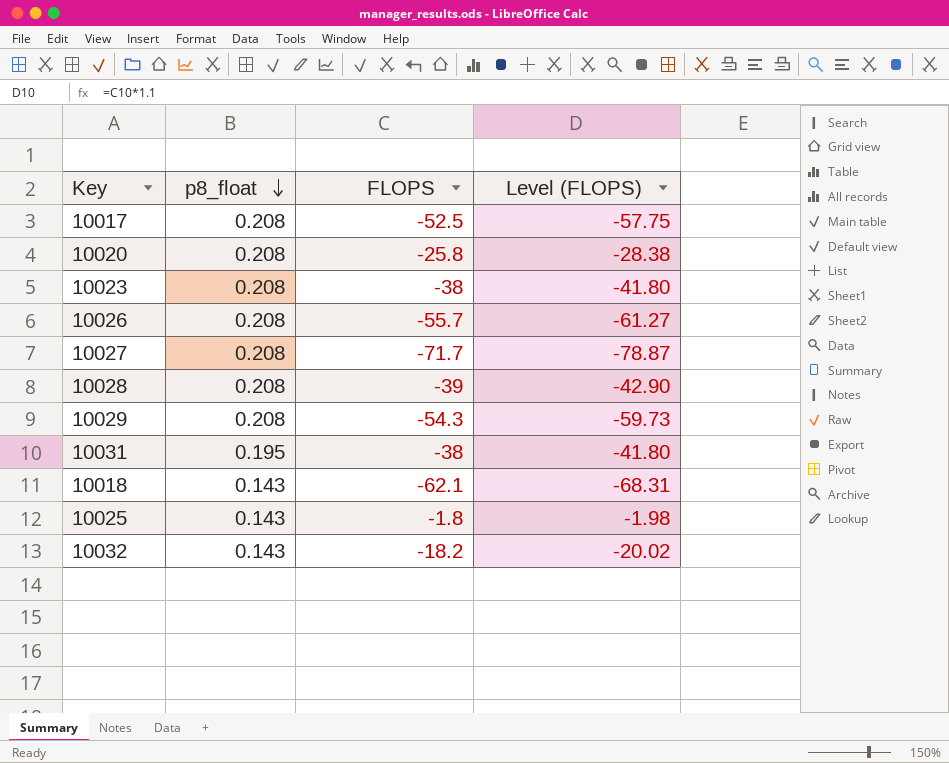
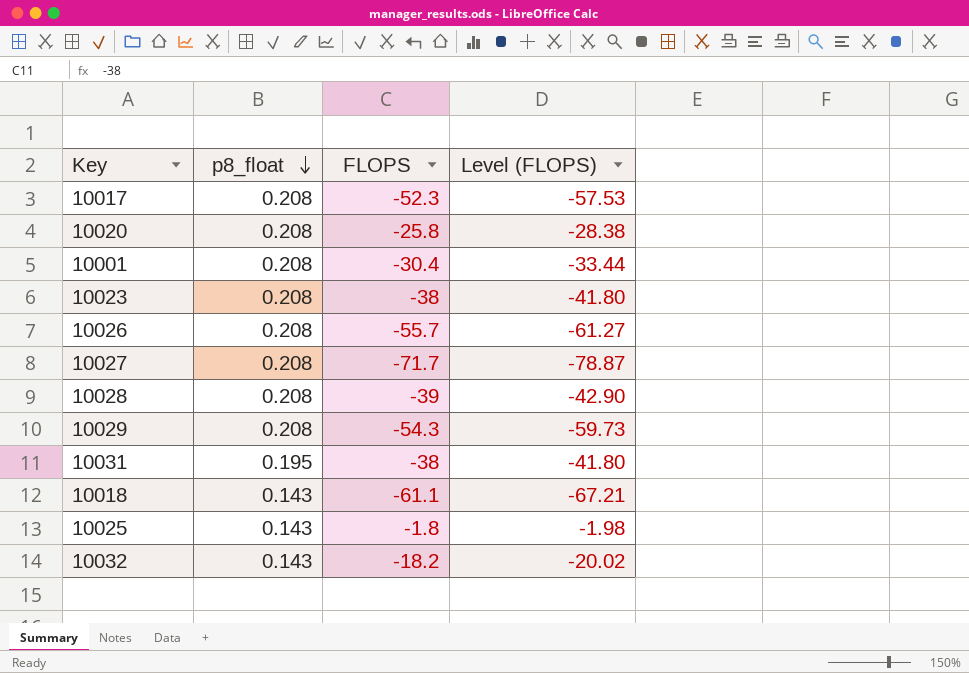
10017 | FLOPS: -52.5 -> -52.3
10017 | Level (FLOPS): -57.75 -> -57.53
row 10001: none -> 0.208 | -30.4 | -33.44
10018 | FLOPS: -62.1 -> -61.1
10018 | Level (FLOPS): -68.31 -> -67.21

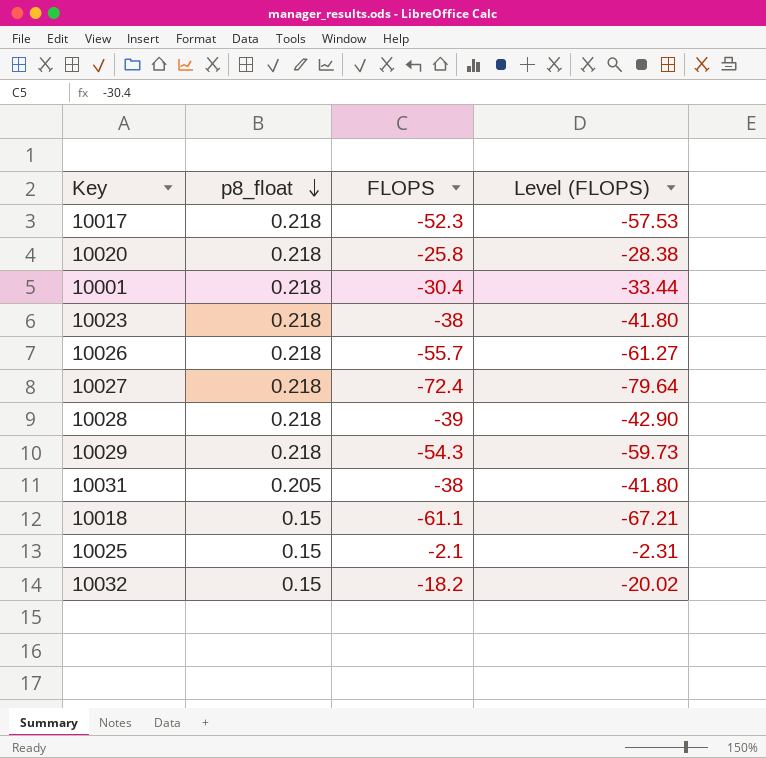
10017 | p8_float: 0.208 -> 0.218
10020 | p8_float: 0.208 -> 0.218
10001 | p8_float: 0.208 -> 0.218
10023 | p8_float: 0.208 -> 0.218
10026 | p8_float: 0.208 -> 0.218
10027 | p8_float: 0.208 -> 0.218
10027 | FLOPS: -71.7 -> -72.4
10027 | Level (FLOPS): -78.87 -> -79.64
10028 | p8_float: 0.208 -> 0.218
10029 | p8_float: 0.208 -> 0.218
10031 | p8_float: 0.195 -> 0.205
10018 | p8_float: 0.143 -> 0.15
10025 | p8_float: 0.143 -> 0.15
10025 | FLOPS: -1.8 -> -2.1
10025 | Level (FLOPS): -1.98 -> -2.31
10032 | p8_float: 0.143 -> 0.15

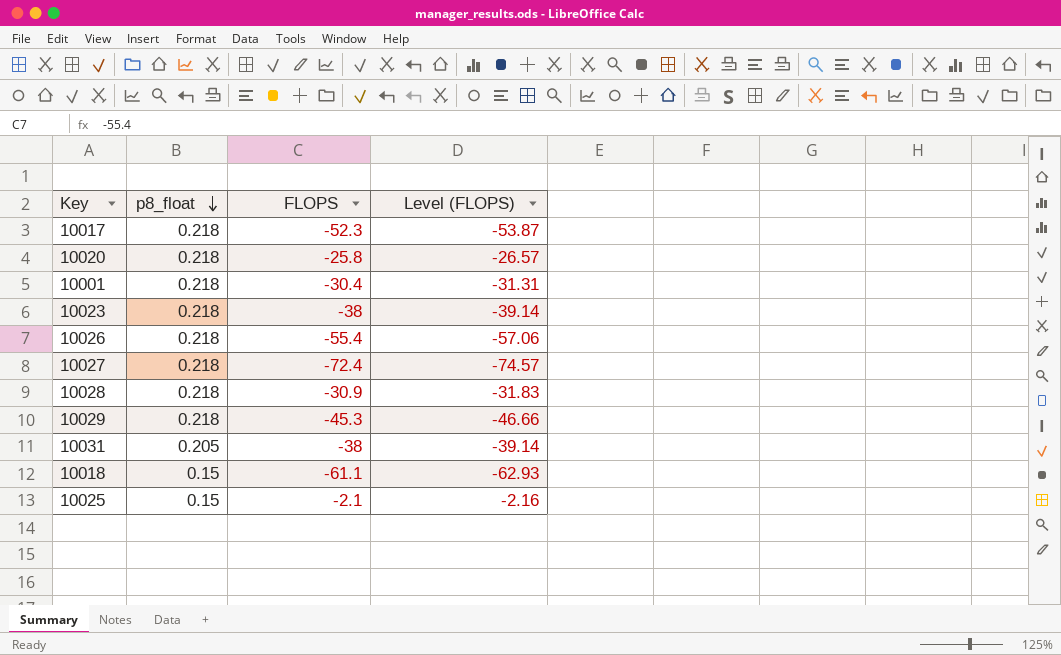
column Level (FLOPS) | formula: [FLOPS] * 1.1 -> [FLOPS] * 1.03
row 10032: 0.15 | -18.2 | -20.02 -> none
10026 | FLOPS: -55.7 -> -55.4
10028 | FLOPS: -39 -> -30.9
10029 | FLOPS: -54.3 -> -45.3

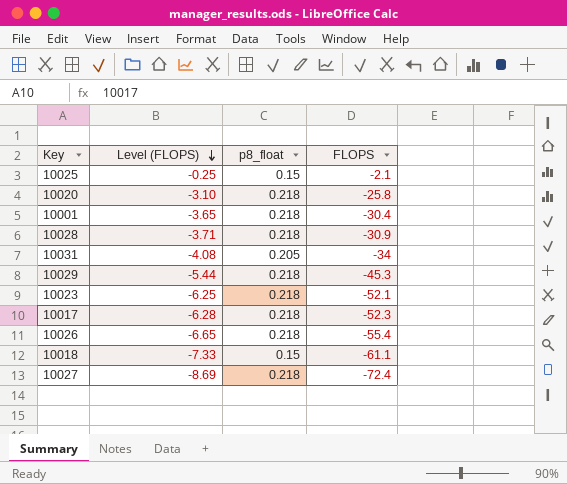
row order: p8_float descending -> Level (FLOPS) descending
column Level (FLOPS) | formula: [FLOPS] * 1.03 -> [FLOPS] * 0.12
column Level (FLOPS) | position: 4 -> 2
10031 | FLOPS: -38 -> -34
10023 | FLOPS: -38 -> -52.1

